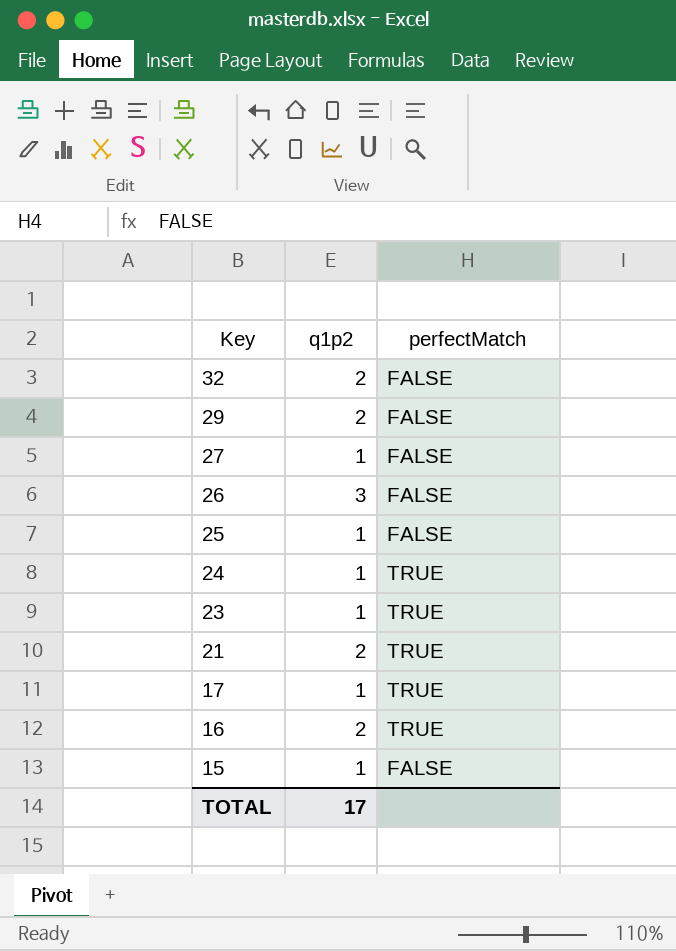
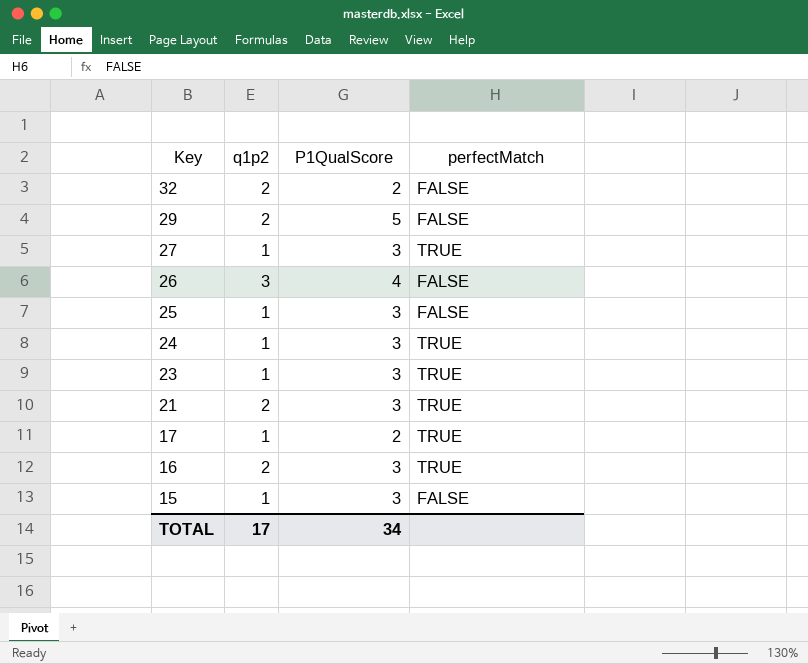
column P1QualScore | position: none -> 3
27 | perfectMatch: FALSE -> TRUE

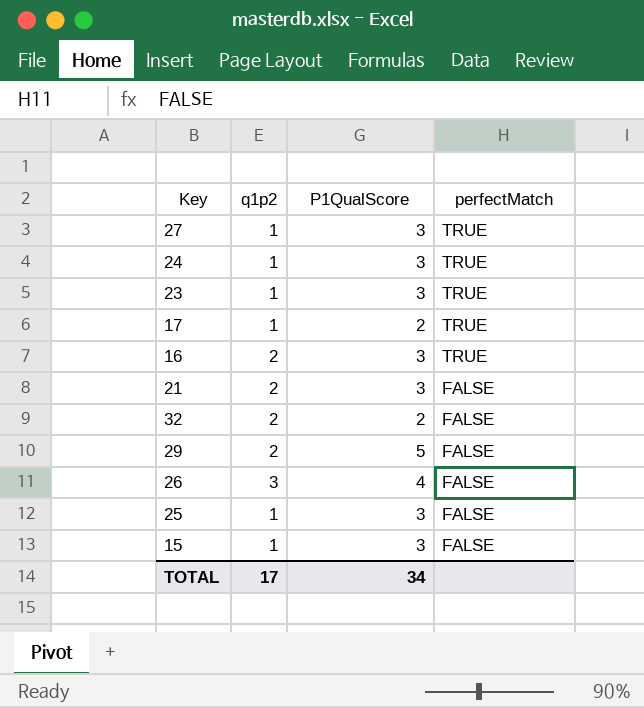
row order: Key descending -> perfectMatch descending
21 | perfectMatch: TRUE -> FALSE

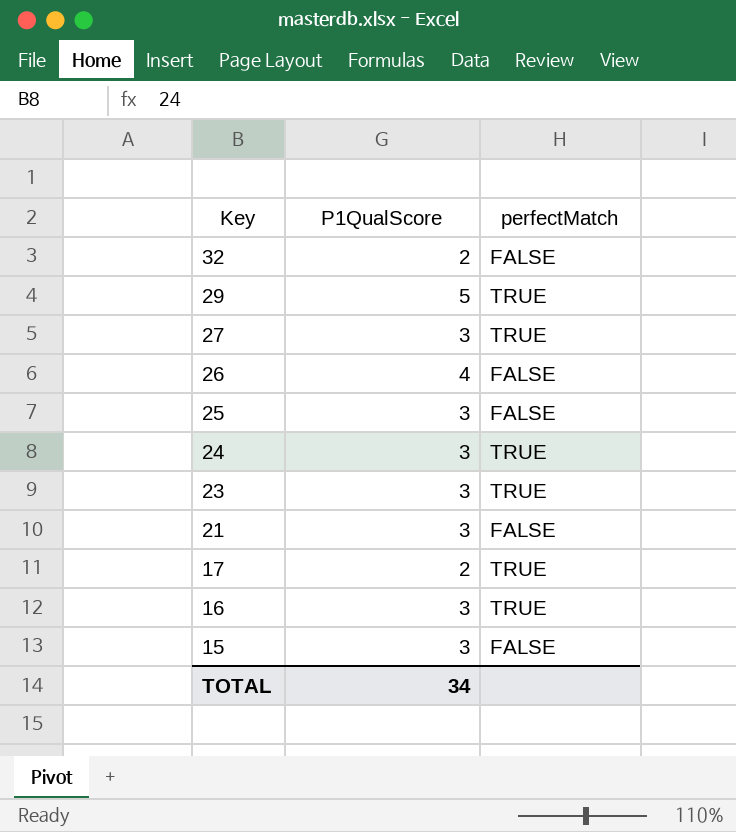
row order: perfectMatch descending -> Key descending
column q1p2 | position: 2 -> none
29 | perfectMatch: FALSE -> TRUE

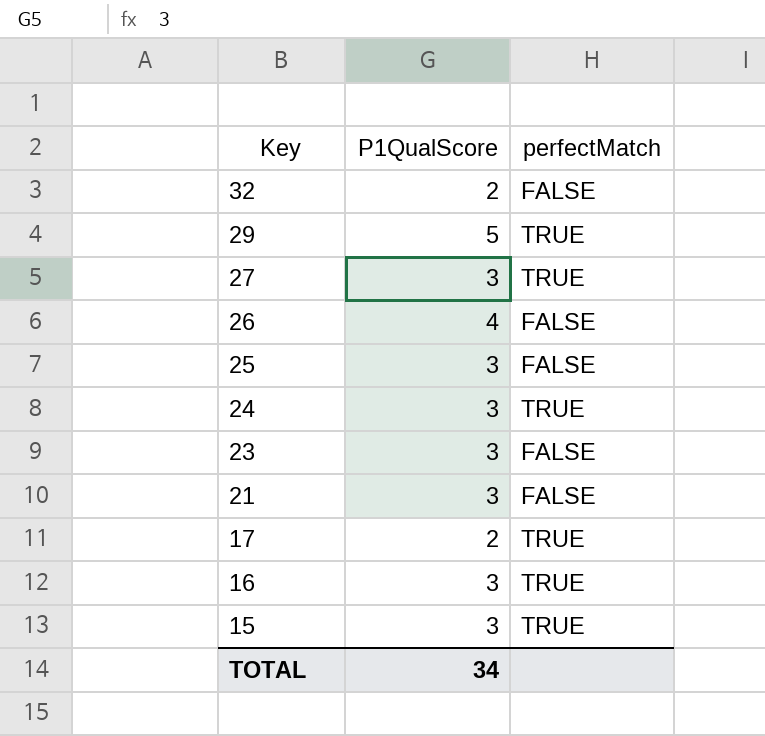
23 | perfectMatch: TRUE -> FALSE
15 | perfectMatch: FALSE -> TRUE

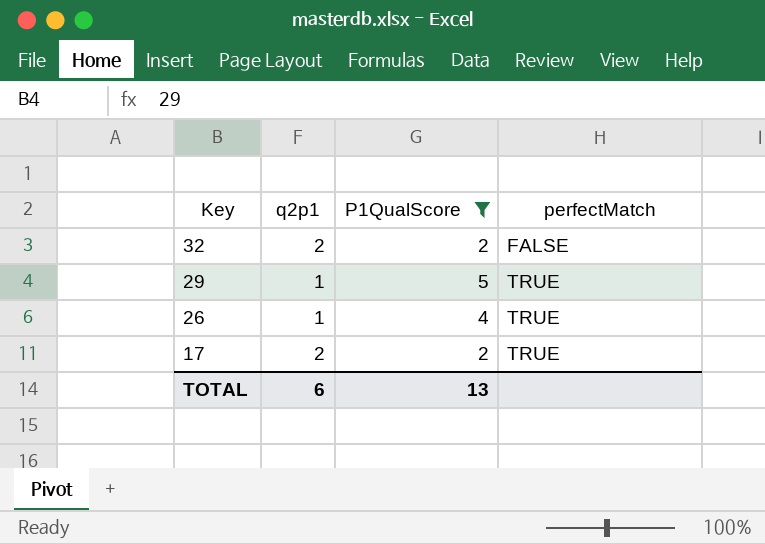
filter: none -> P1QualScore != 3
column q2p1 | position: none -> 2
26 | perfectMatch: FALSE -> TRUE
TOTAL | P1QualScore: 34 -> 13

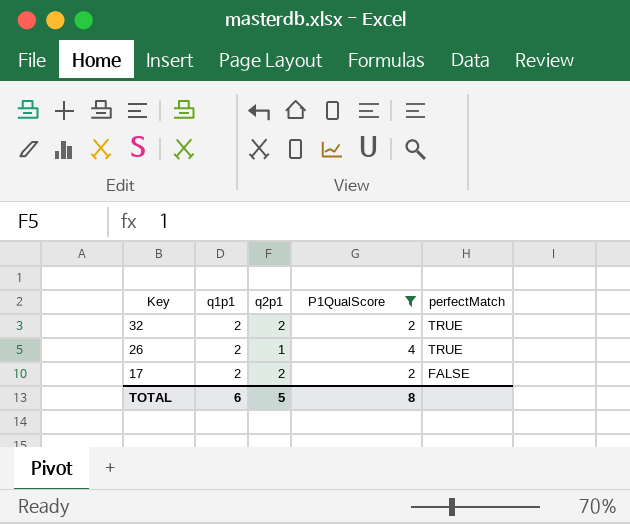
column q1p1 | position: none -> 2
row 29: 1 | 5 | TRUE -> none
32 | perfectMatch: FALSE -> TRUE
17 | perfectMatch: TRUE -> FALSE
TOTAL | q2p1: 6 -> 5
TOTAL | P1QualScore: 13 -> 8

